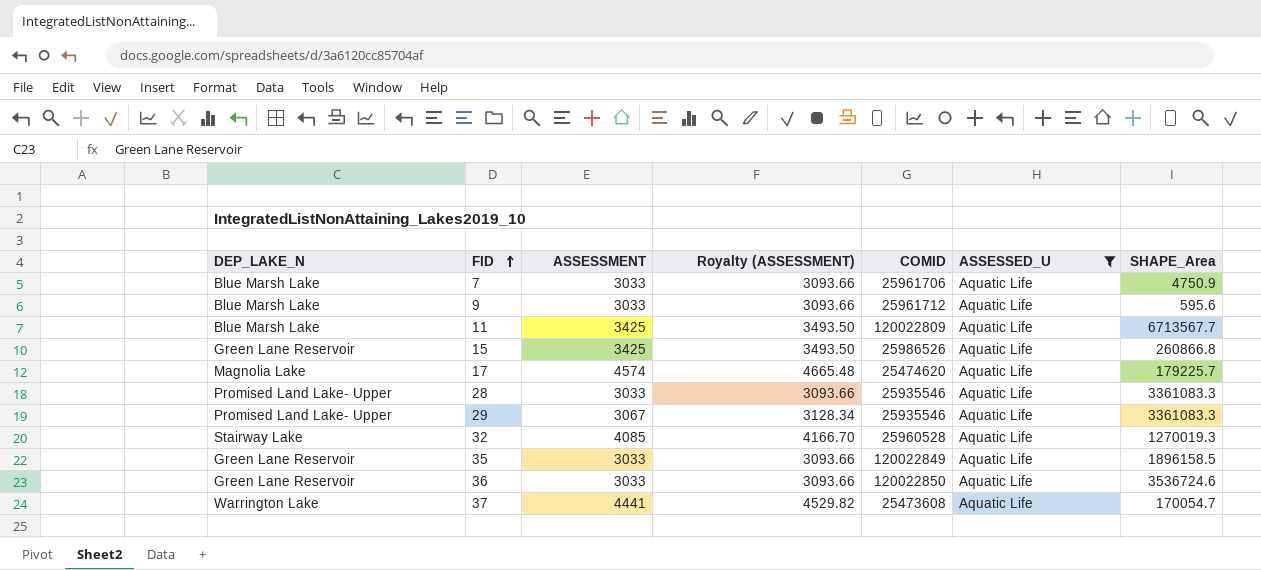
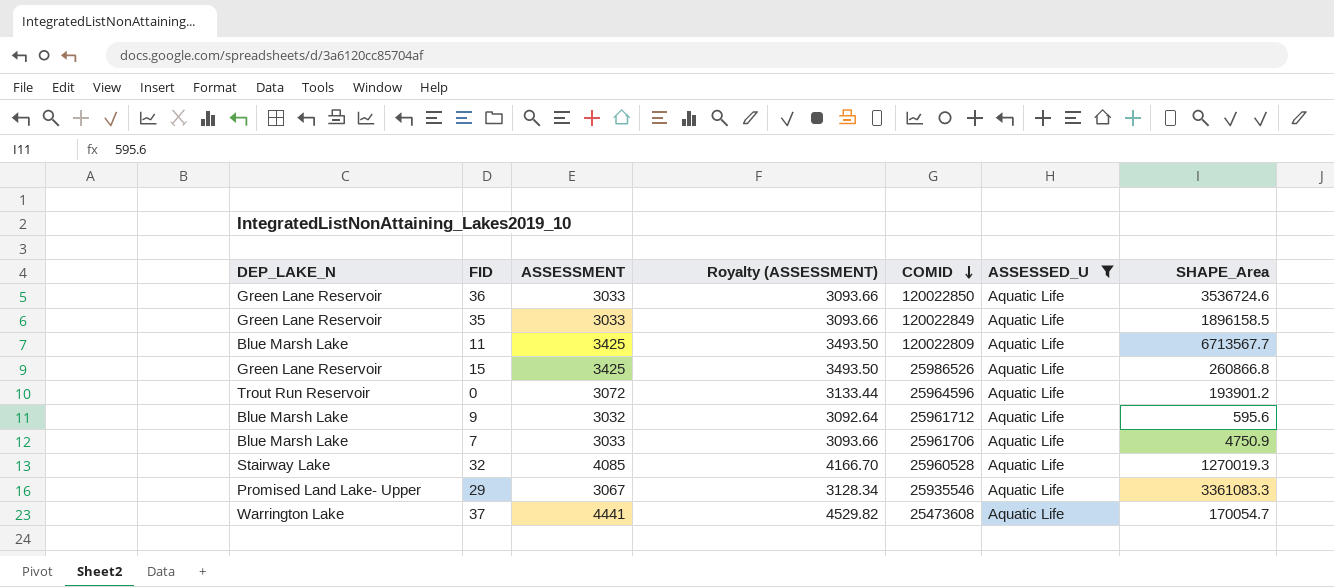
row order: FID ascending -> COMID descending
row 17: Magnolia Lake | 4574 | 4665.48 | 25474620 | Aquatic Life | 179225.7 -> none
row 28: Promised Land Lake- Upper | 3033 | 3093.66 | 25935546 | Aquatic Life | 3361083.3 -> none
row 0: none -> Trout Run Reservoir | 3072 | 3133.44 | 25964596 | Aquatic Life | 193901.2
9 | ASSESSMENT: 3033 -> 3032
9 | Royalty (ASSESSMENT): 3093.66 -> 3092.64

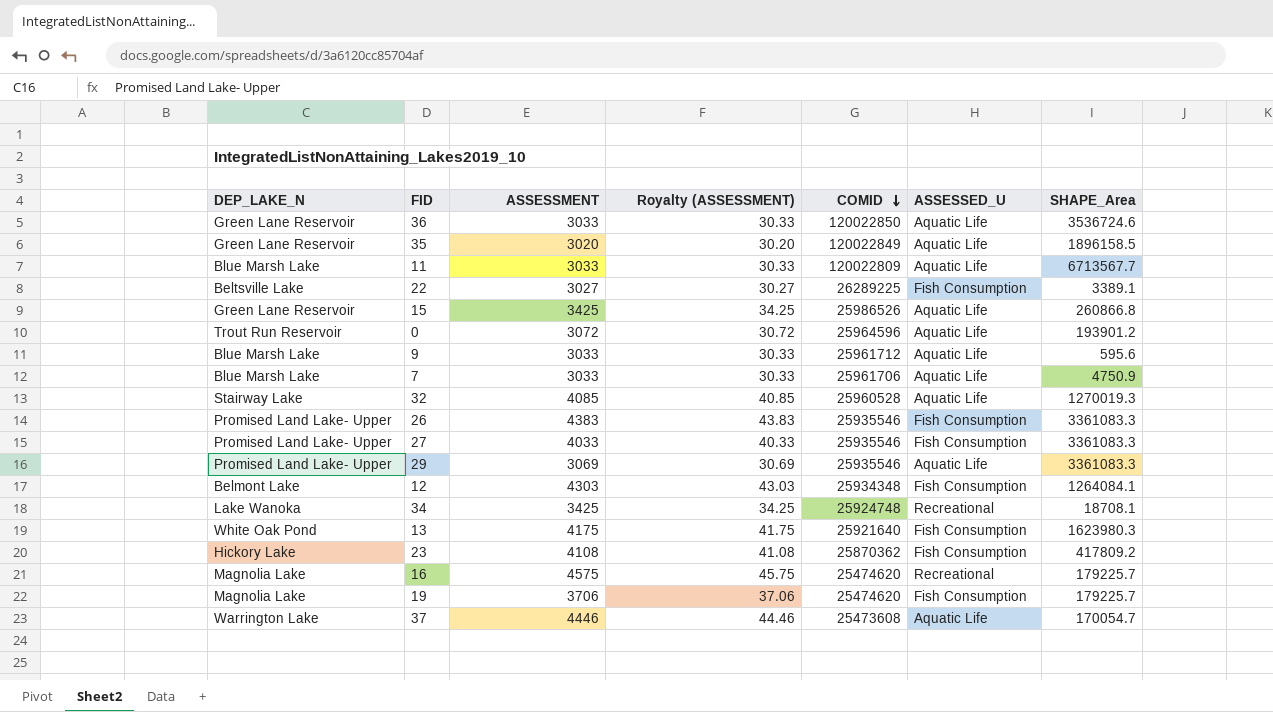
filter: ASSESSED_U = Aquatic Life -> none
column Royalty (ASSESSMENT) | formula: [ASSESSMENT] * 1.02 -> [ASSESSMENT] * 0.01
35 | ASSESSMENT: 3033 -> 3020
11 | ASSESSMENT: 3425 -> 3033
9 | ASSESSMENT: 3032 -> 3033
29 | ASSESSMENT: 3067 -> 3069
37 | ASSESSMENT: 4441 -> 4446

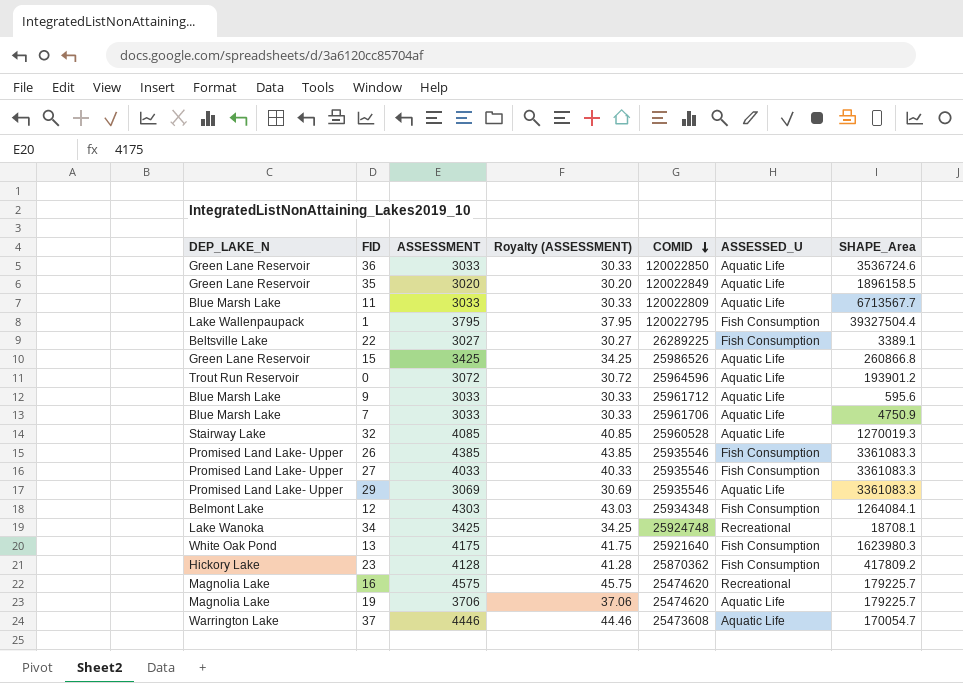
row 1: none -> Lake Wallenpaupack | 3795 | 37.95 | 120022795 | Fish Consumption | 39327504.4
26 | ASSESSMENT: 4383 -> 4385
26 | Royalty (ASSESSMENT): 43.83 -> 43.85
23 | ASSESSMENT: 4108 -> 4128
23 | Royalty (ASSESSMENT): 41.08 -> 41.28
19 | ASSESSED_U: Fish Consumption -> Aquatic Life

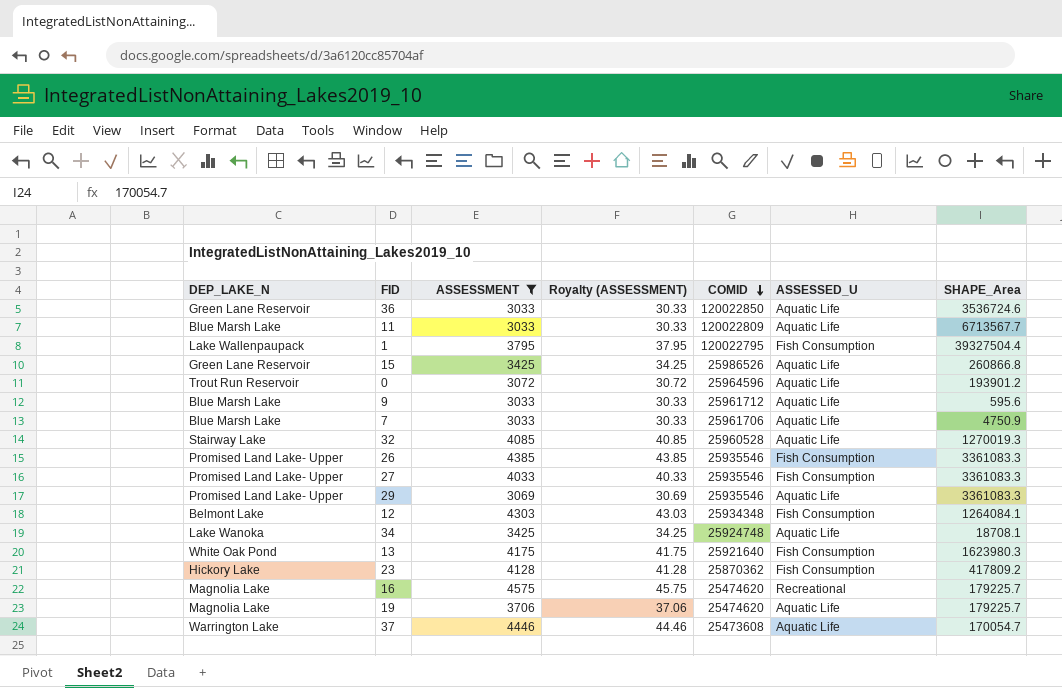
filter: none -> ASSESSMENT >= 3033
34 | ASSESSED_U: Recreational -> Aquatic Life

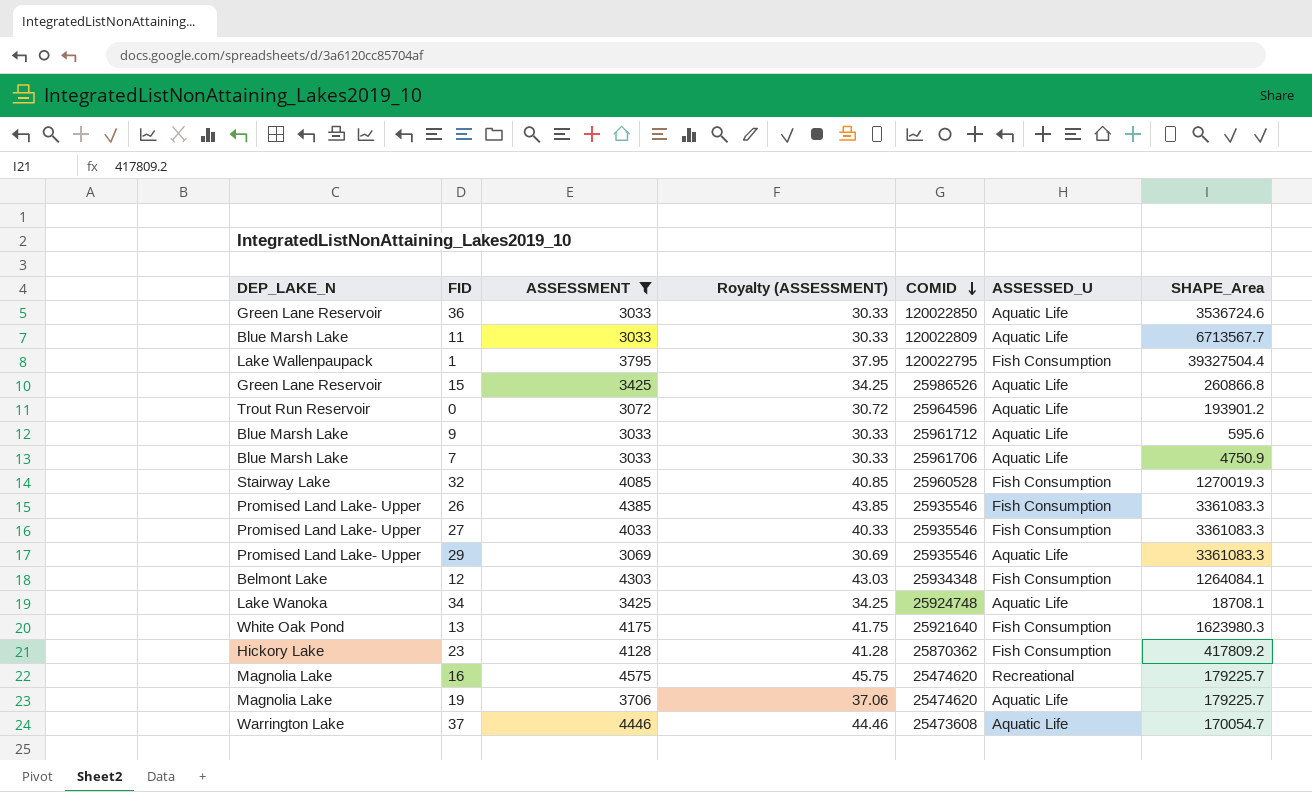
32 | ASSESSED_U: Aquatic Life -> Fish Consumption

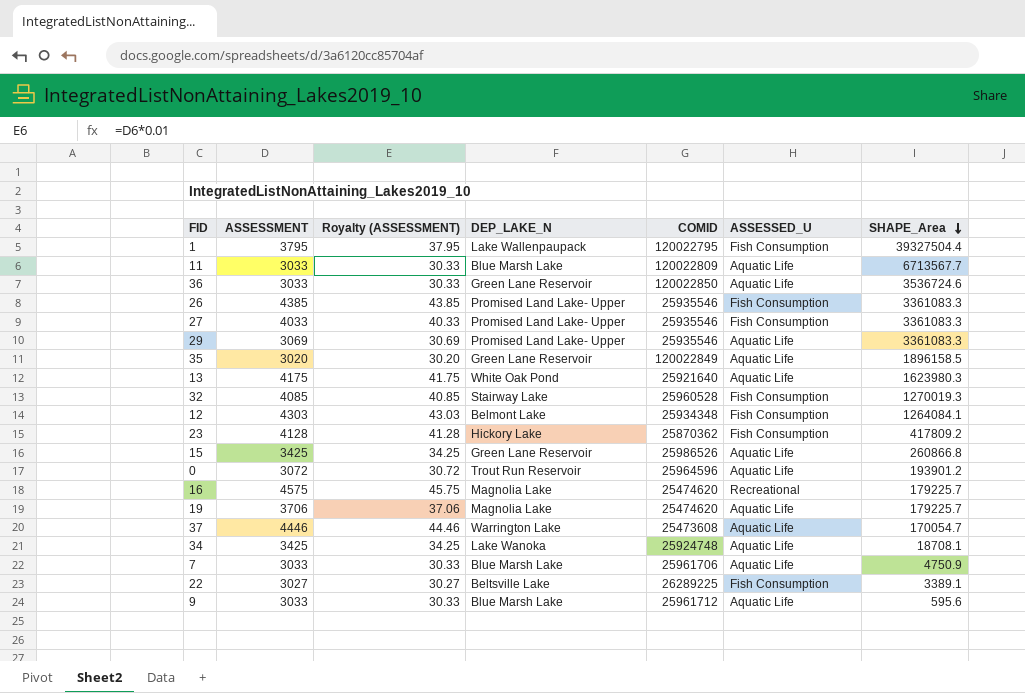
filter: ASSESSMENT >= 3033 -> none
row order: COMID descending -> SHAPE_Area descending
column DEP_LAKE_N | position: 1 -> 4
13 | ASSESSED_U: Fish Consumption -> Aquatic Life

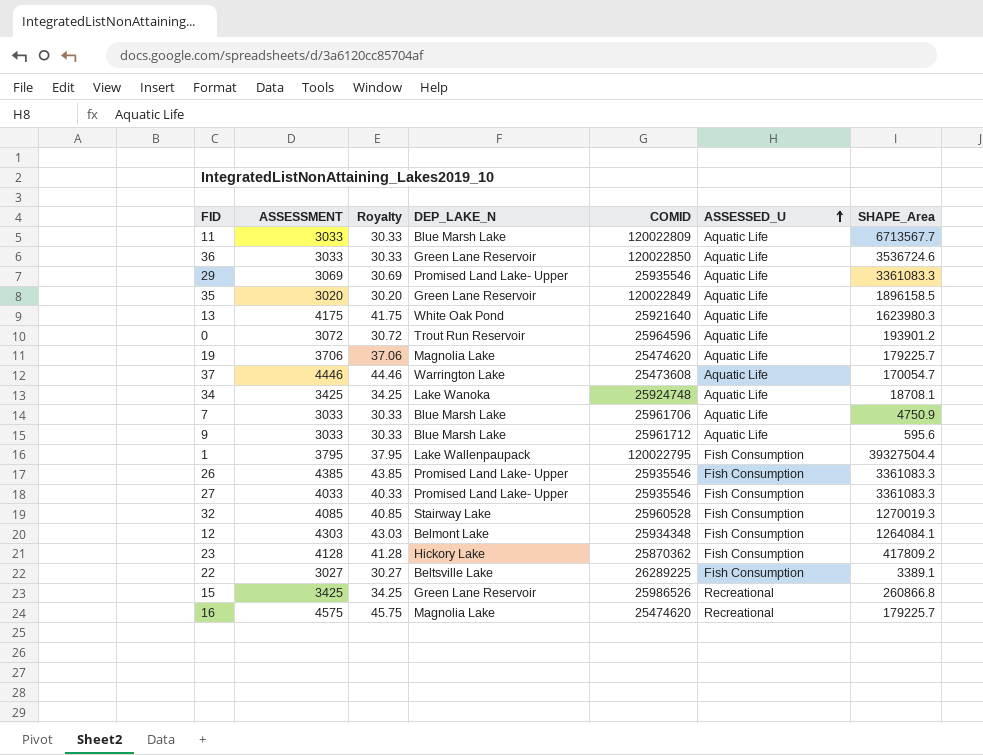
row order: SHAPE_Area descending -> ASSESSED_U ascending
column name: Royalty (ASSESSMENT) -> Royalty
15 | ASSESSED_U: Aquatic Life -> Recreational

